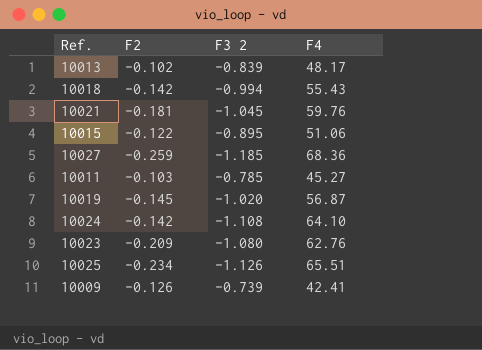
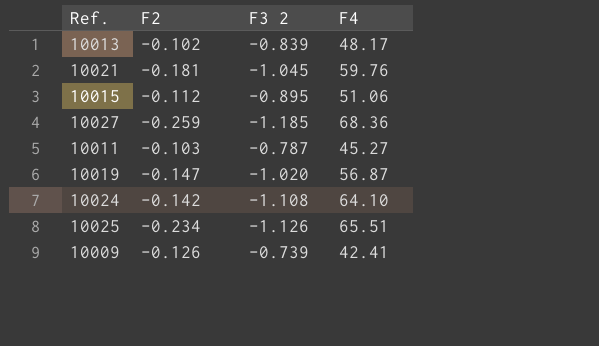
row 10018: -0.142 | -0.994 | 55.43 -> none
row 10023: -0.209 | -1.080 | 62.76 -> none
10015 | F2: -0.122 -> -0.112
10011 | F3 2: -0.785 -> -0.787
10019 | F2: -0.145 -> -0.147

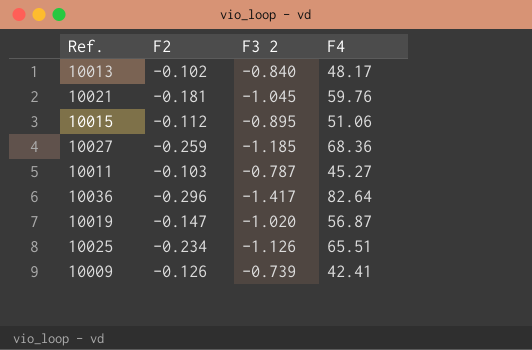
row 10024: -0.142 | -1.108 | 64.10 -> none
10013 | F3 2: -0.839 -> -0.840
row 10036: none -> -0.296 | -1.417 | 82.64

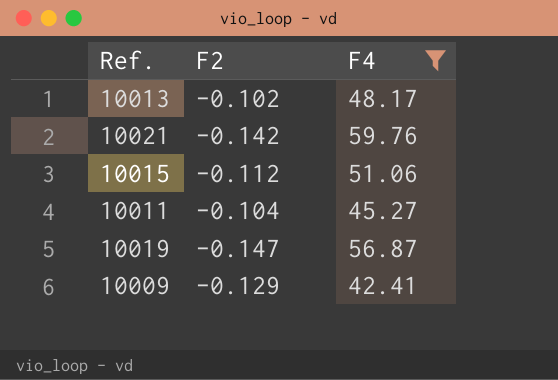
filter: none -> F4 <= 59.76
column F3 2 | position: 3 -> none
10021 | F2: -0.181 -> -0.142
10011 | F2: -0.103 -> -0.104
10009 | F2: -0.126 -> -0.129

